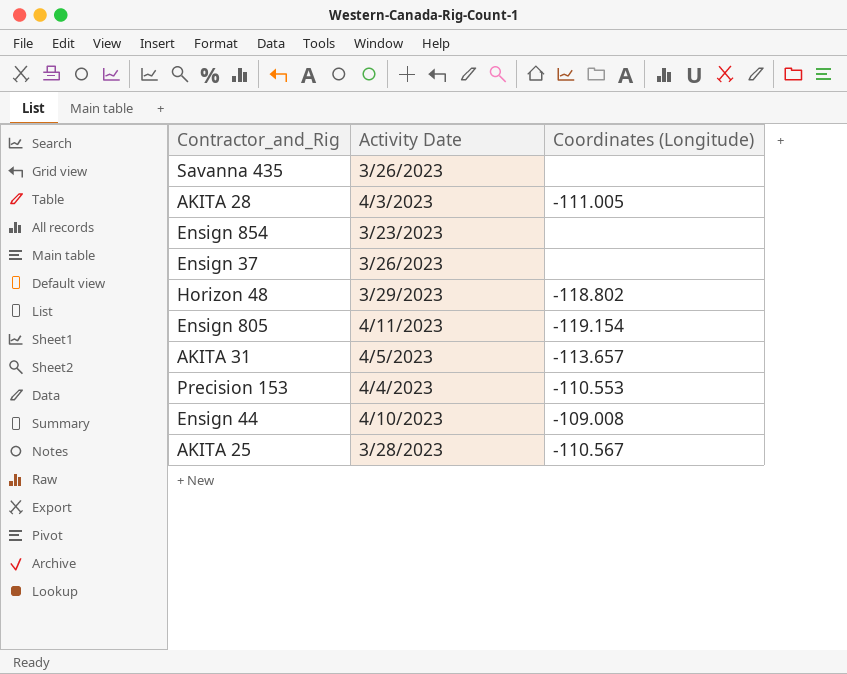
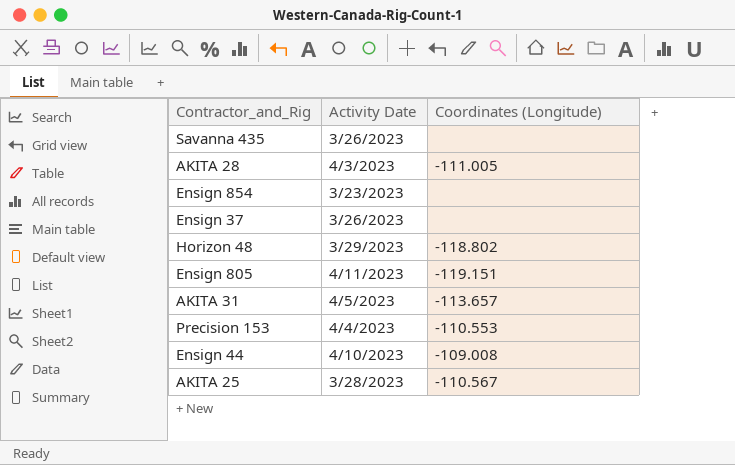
Ensign 805 | Coordinates (Longitude): -119.154 -> -119.151

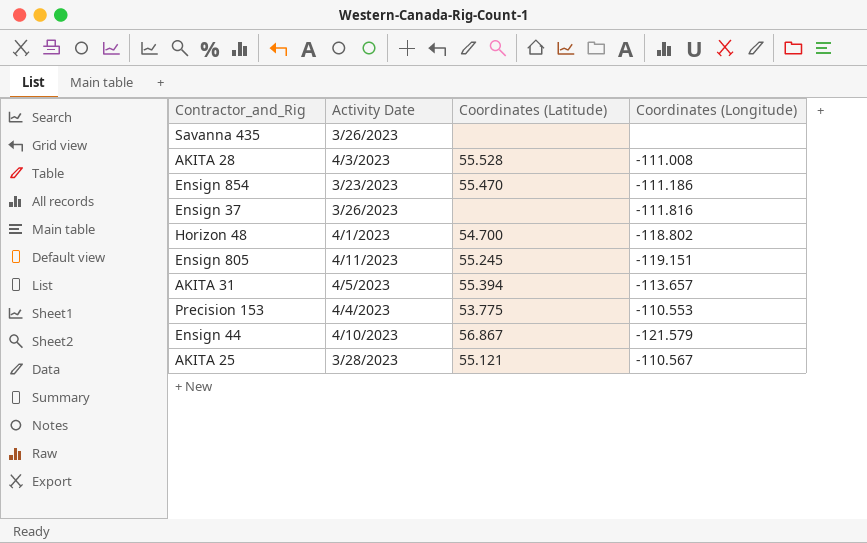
column Coordinates (Latitude) | position: none -> 3
AKITA 28 | Coordinates (Longitude): -111.005 -> -111.008
Ensign 854 | Coordinates (Longitude): none -> -111.186
Ensign 37 | Coordinates (Longitude): none -> -111.816
Horizon 48 | Activity Date: 3/29/2023 -> 4/1/2023
Ensign 44 | Coordinates (Longitude): -109.008 -> -121.579

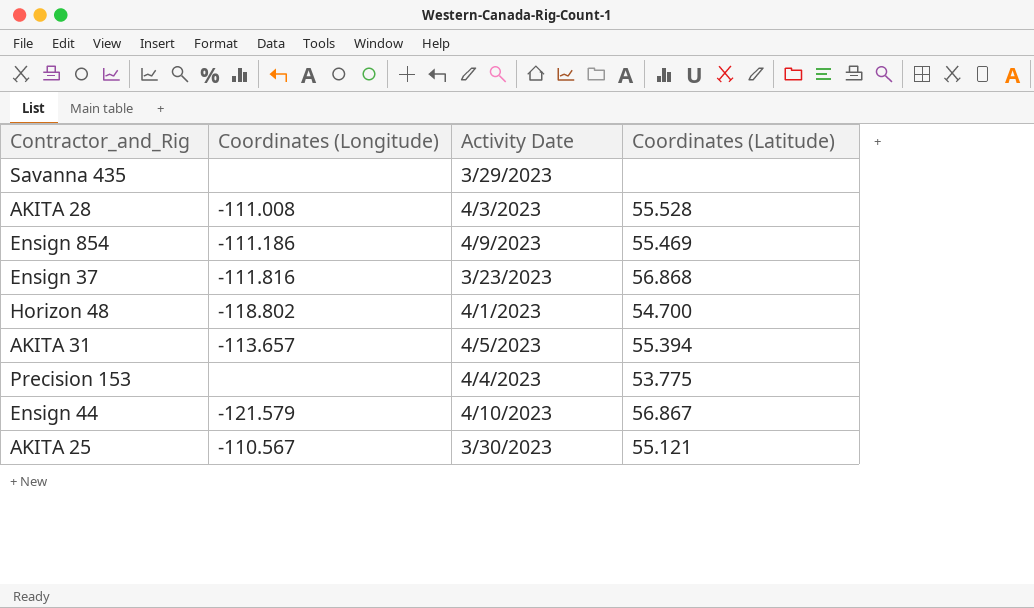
column Coordinates (Longitude) | position: 4 -> 2
row Ensign 805: 4/11/2023 | 55.245 | -119.151 -> none
Savanna 435 | Activity Date: 3/26/2023 -> 3/29/2023
Ensign 854 | Activity Date: 3/23/2023 -> 4/9/2023
Ensign 854 | Coordinates (Latitude): 55.470 -> 55.469
Ensign 37 | Activity Date: 3/26/2023 -> 3/23/2023
Ensign 37 | Coordinates (Latitude): none -> 56.868
Precision 153 | Coordinates (Longitude): -110.553 -> none
AKITA 25 | Activity Date: 3/28/2023 -> 3/30/2023

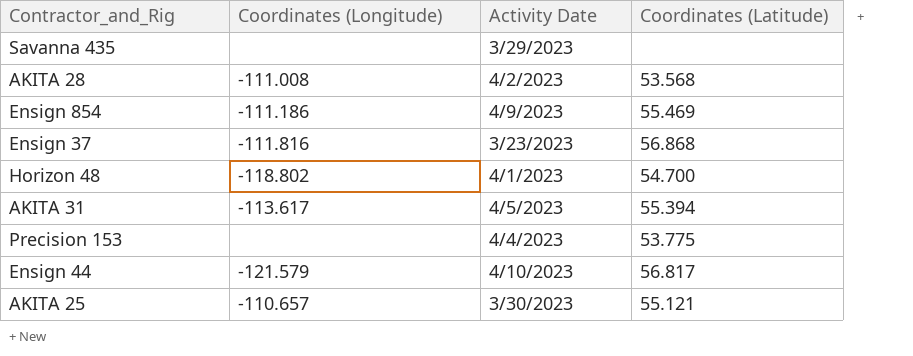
AKITA 28 | Activity Date: 4/3/2023 -> 4/2/2023
AKITA 28 | Coordinates (Latitude): 55.528 -> 53.568
AKITA 31 | Coordinates (Longitude): -113.657 -> -113.617
Ensign 44 | Coordinates (Latitude): 56.867 -> 56.817
AKITA 25 | Coordinates (Longitude): -110.567 -> -110.657

